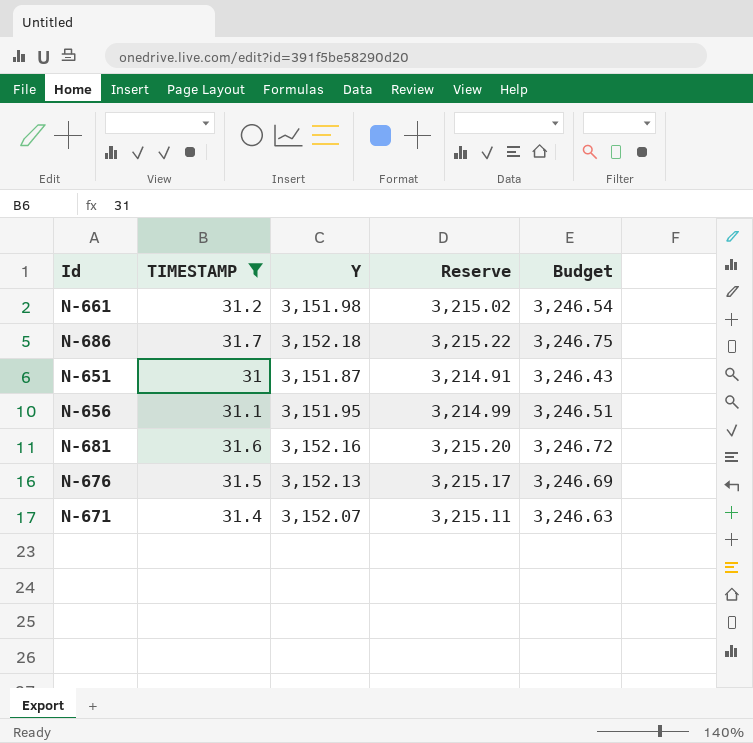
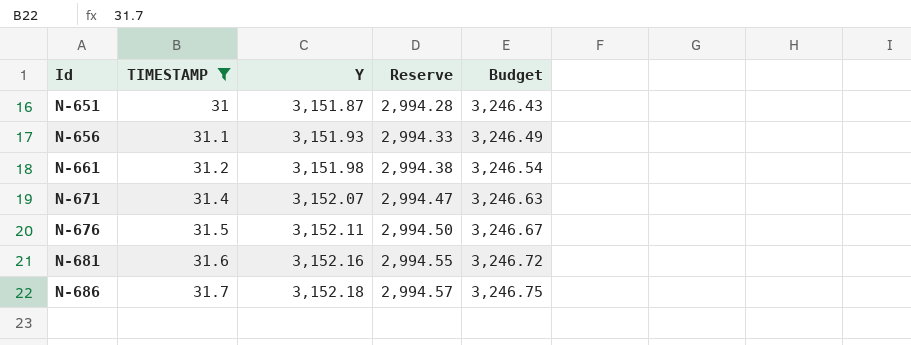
row order: none -> Id ascending
column Reserve | formula: [Y] * 1.02 -> [Y] * 0.95
N-656 | Y: 3,151.95 -> 3,151.93
N-656 | Budget: 3,246.51 -> 3,246.49
N-676 | Y: 3,152.13 -> 3,152.11
N-676 | Budget: 3,246.69 -> 3,246.67

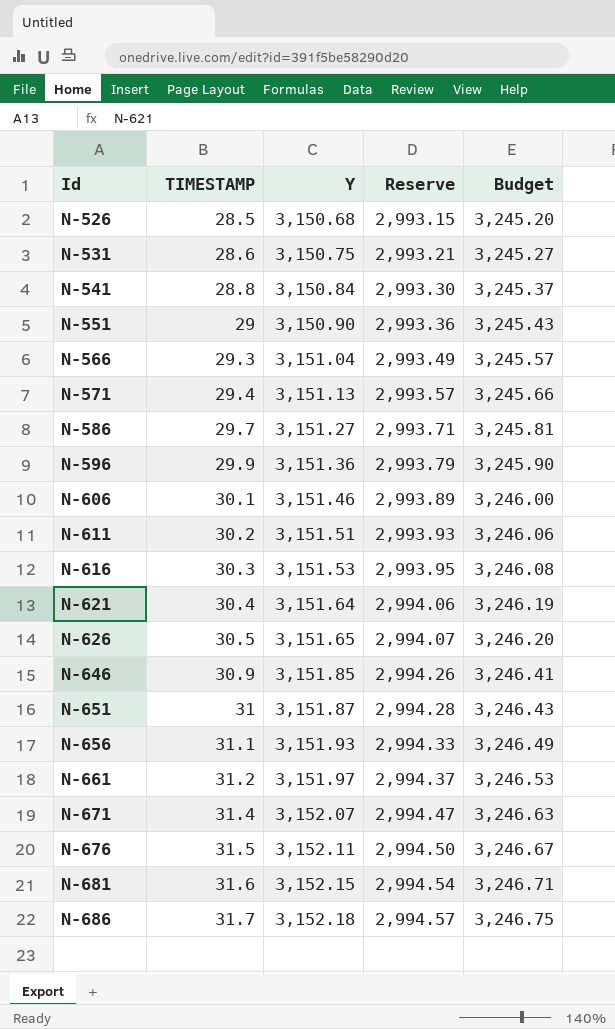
filter: TIMESTAMP >= 31 -> none
N-661 | Y: 3,151.98 -> 3,151.97
N-661 | Reserve: 2,994.38 -> 2,994.37
N-661 | Budget: 3,246.54 -> 3,246.53
N-681 | Y: 3,152.16 -> 3,152.15
N-681 | Reserve: 2,994.55 -> 2,994.54
N-681 | Budget: 3,246.72 -> 3,246.71

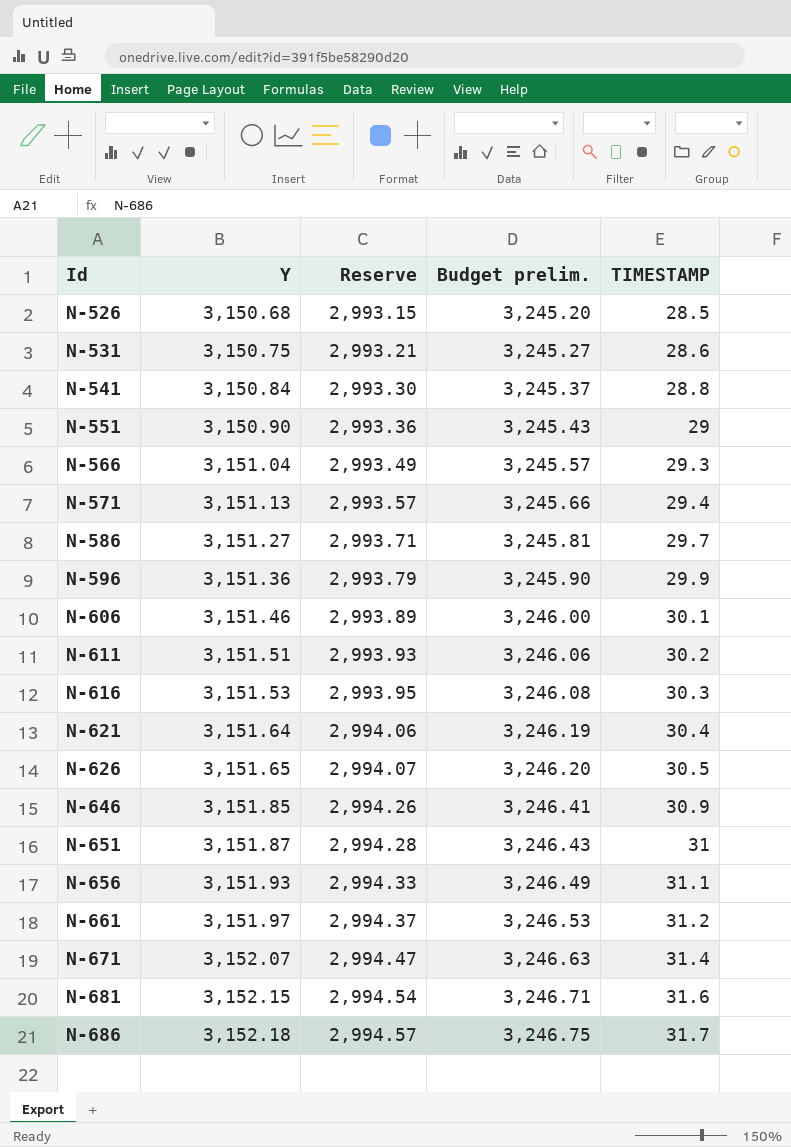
column name: Budget -> Budget prelim.
column TIMESTAMP | position: 2 -> 5
row N-676: 31.5 | 3,152.11 | 2,994.50 | 3,246.67 -> none

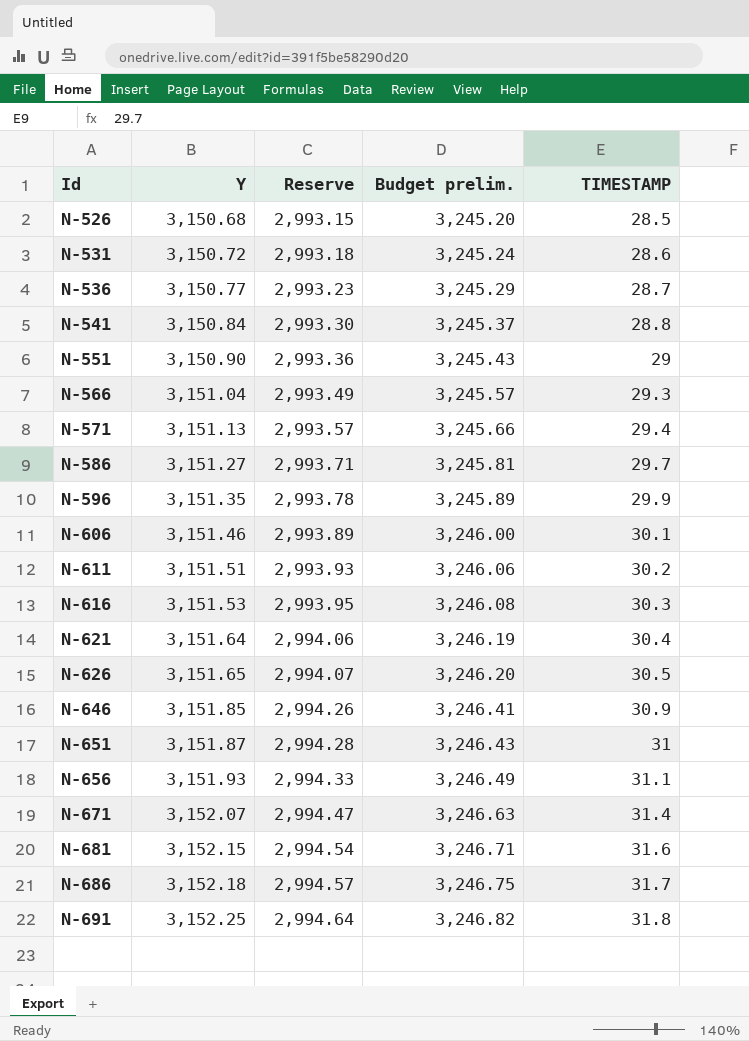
row N-661: 3,151.97 | 2,994.37 | 3,246.53 | 31.2 -> none
N-531 | Y: 3,150.75 -> 3,150.72
N-531 | Reserve: 2,993.21 -> 2,993.18
N-531 | Budget prelim.: 3,245.27 -> 3,245.24
row N-536: none -> 3,150.77 | 2,993.23 | 3,245.29 | 28.7
N-596 | Y: 3,151.36 -> 3,151.35
N-596 | Reserve: 2,993.79 -> 2,993.78
N-596 | Budget prelim.: 3,245.90 -> 3,245.89
row N-691: none -> 3,152.25 | 2,994.64 | 3,246.82 | 31.8

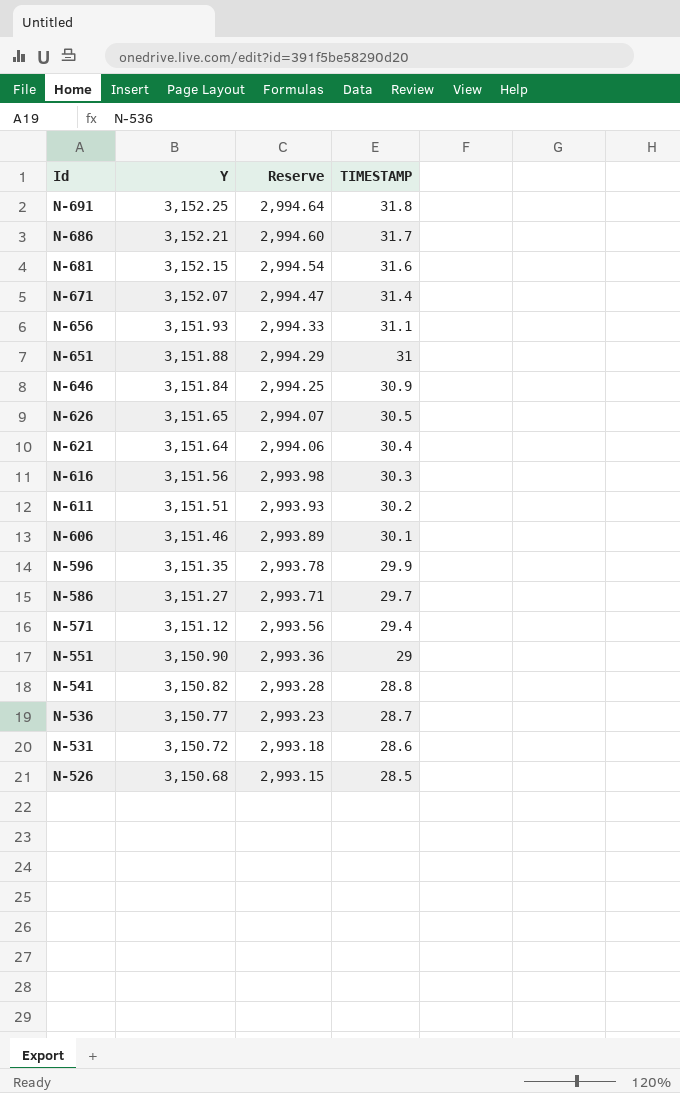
row order: Id ascending -> Id descending
column Budget prelim. | formula: [Y] * 1.03 -> none
row N-566: 3,151.04 | 2,993.49 | 3,245.57 | 29.3 -> none
N-686 | Y: 3,152.18 -> 3,152.21
N-686 | Reserve: 2,994.57 -> 2,994.60
N-651 | Y: 3,151.87 -> 3,151.88
N-651 | Reserve: 2,994.28 -> 2,994.29
N-646 | Y: 3,151.85 -> 3,151.84
N-646 | Reserve: 2,994.26 -> 2,994.25
N-616 | Y: 3,151.53 -> 3,151.56
N-616 | Reserve: 2,993.95 -> 2,993.98
N-571 | Y: 3,151.13 -> 3,151.12
N-571 | Reserve: 2,993.57 -> 2,993.56
N-541 | Y: 3,150.84 -> 3,150.82
N-541 | Reserve: 2,993.30 -> 2,993.28

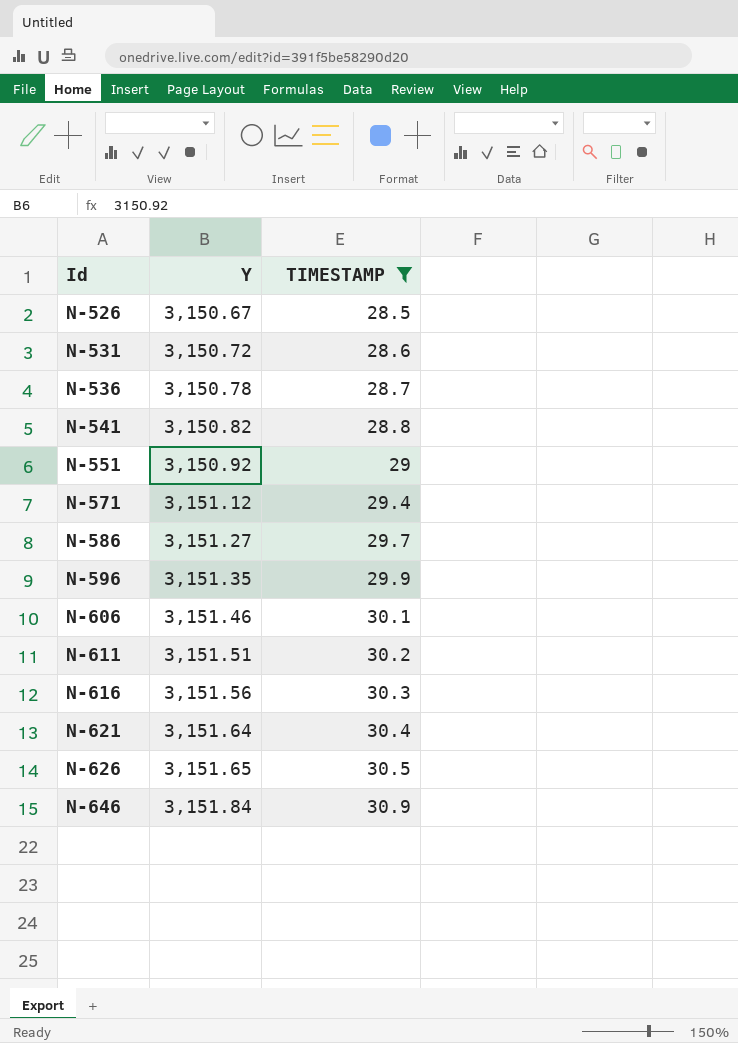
filter: none -> TIMESTAMP <= 30.9
row order: Id descending -> Id ascending
column Reserve | formula: [Y] * 0.95 -> none
N-526 | Y: 3,150.68 -> 3,150.67
N-536 | Y: 3,150.77 -> 3,150.78
N-551 | Y: 3,150.90 -> 3,150.92

